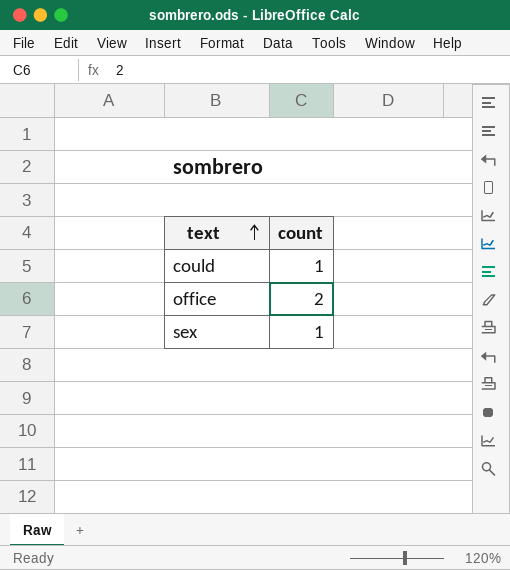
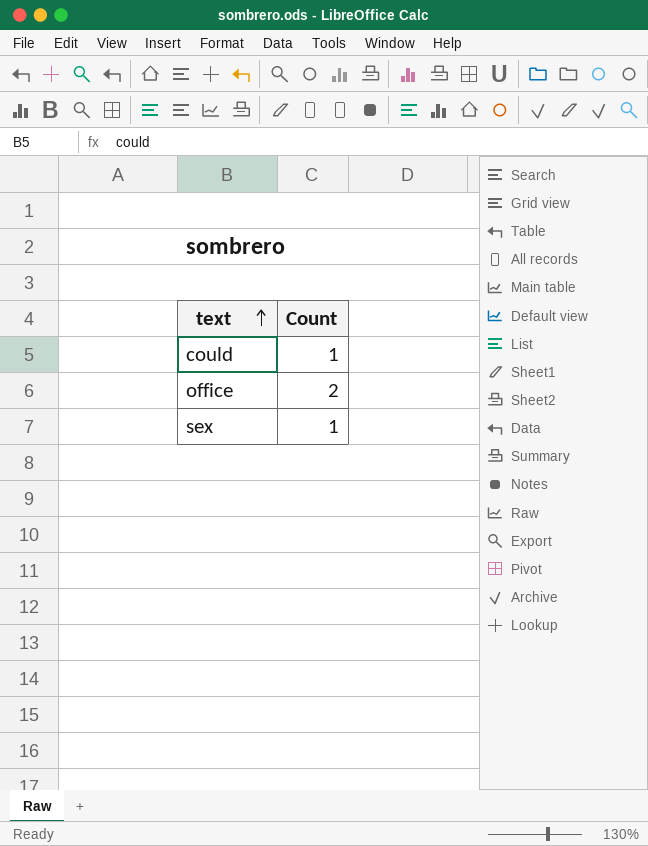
column name: count -> Count

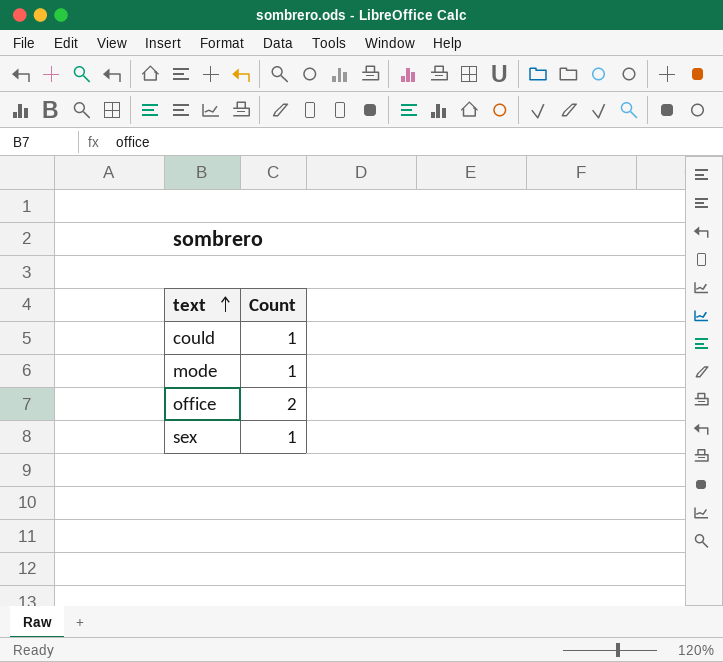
row mode: none -> 1

